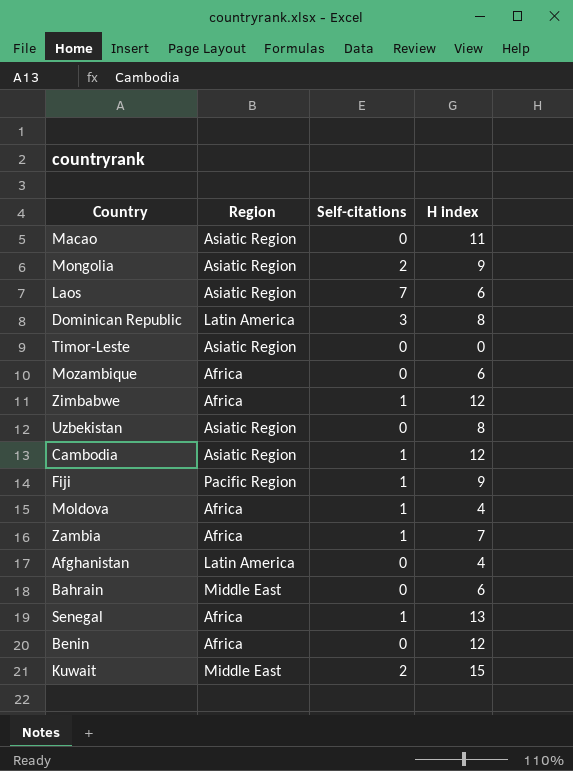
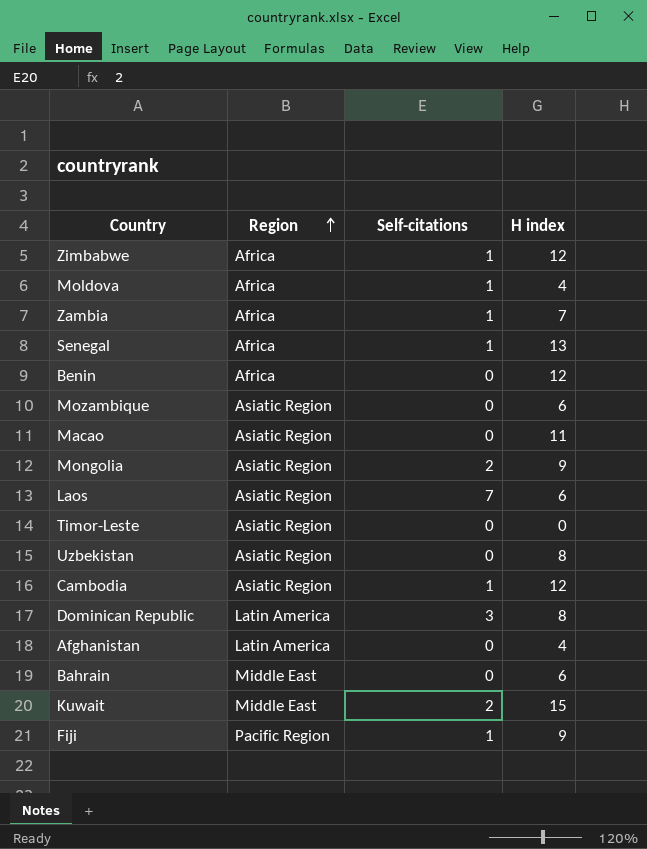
row order: none -> Region ascending
Mozambique | Region: Africa -> Asiatic Region

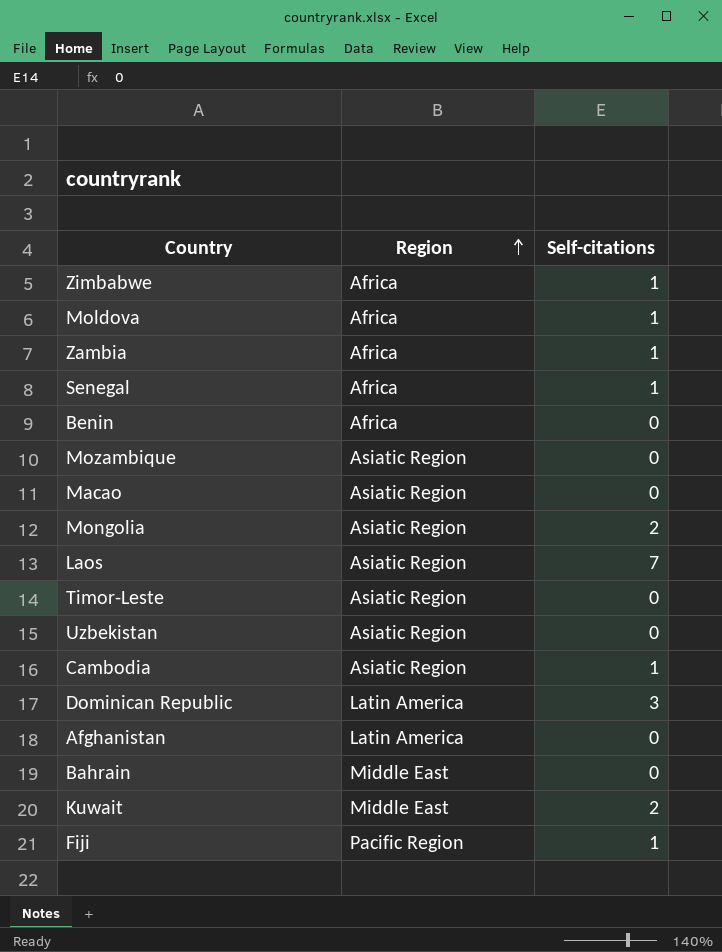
column H index | position: 4 -> none

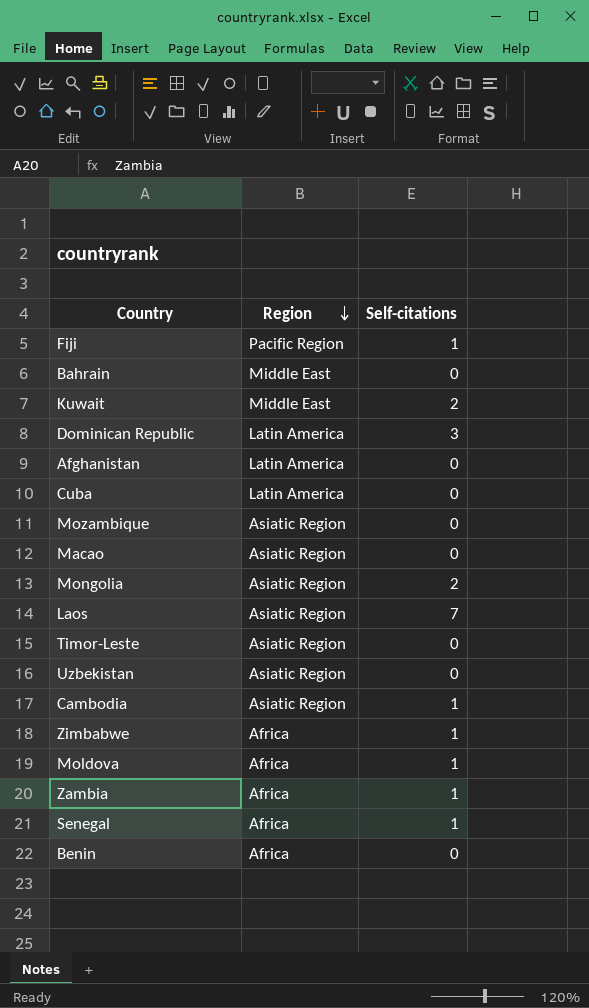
row order: Region ascending -> Region descending
row Cuba: none -> Latin America | 0

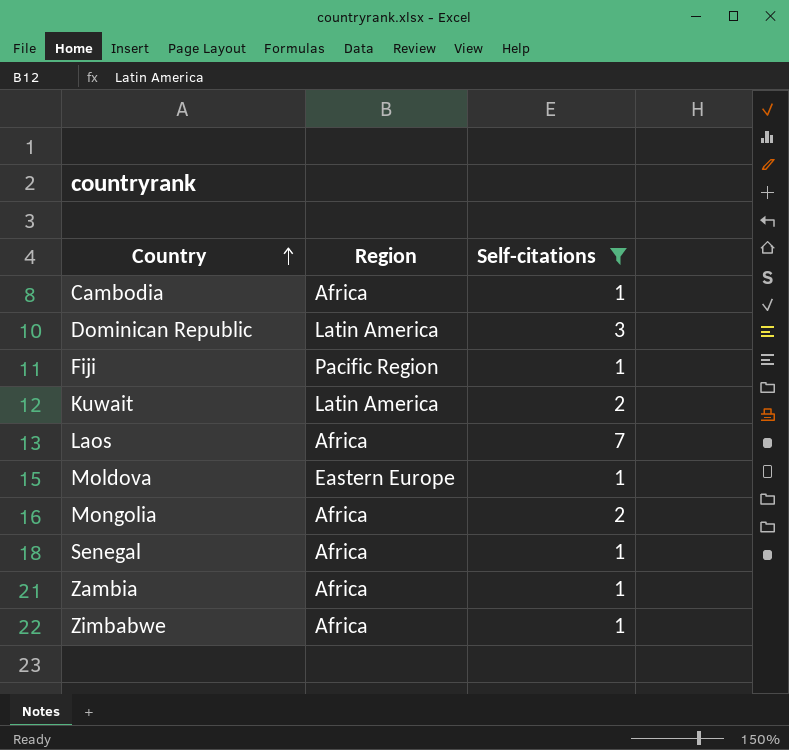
filter: none -> Self-citations != 0
row order: Region descending -> Country ascending
Cambodia | Region: Asiatic Region -> Africa
Kuwait | Region: Middle East -> Latin America
Laos | Region: Asiatic Region -> Africa
Moldova | Region: Africa -> Eastern Europe
Mongolia | Region: Asiatic Region -> Africa

